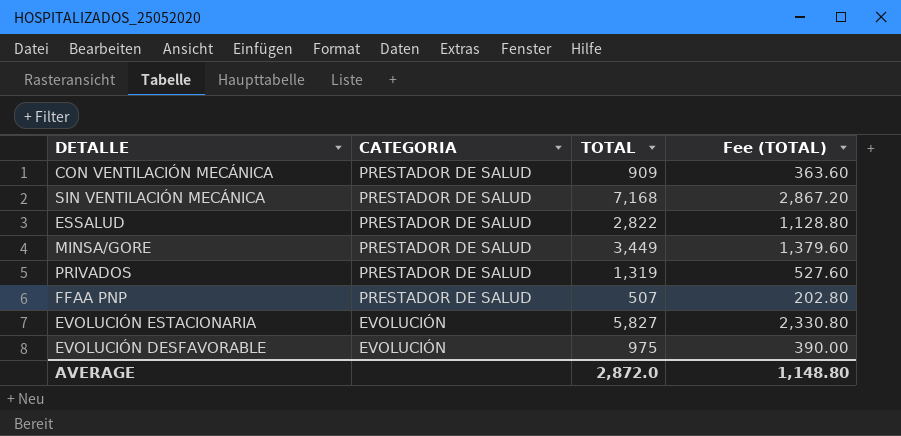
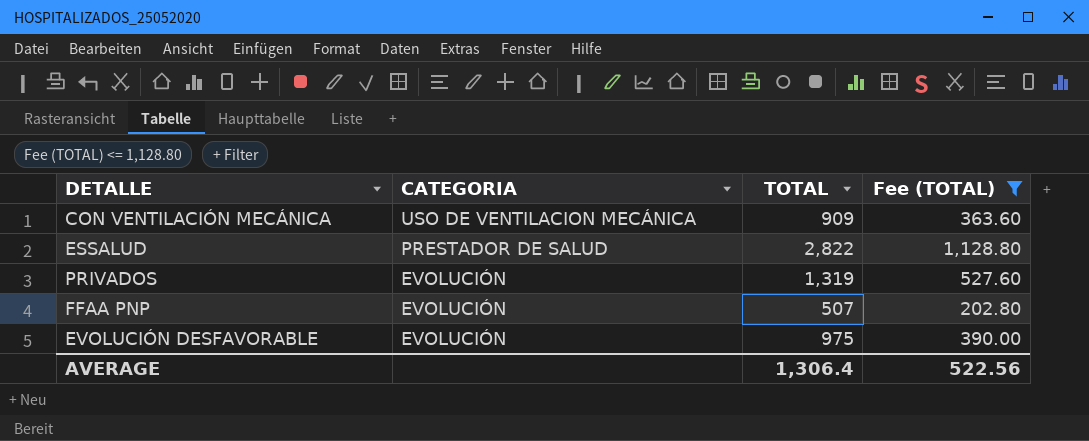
filter: none -> Fee (TOTAL) <= 1,128.80
CON VENTILACIÓN MECÁNICA | CATEGORIA: PRESTADOR DE SALUD -> USO DE VENTILACION MECÁNICA
PRIVADOS | CATEGORIA: PRESTADOR DE SALUD -> EVOLUCIÓN
FFAA PNP | CATEGORIA: PRESTADOR DE SALUD -> EVOLUCIÓN
AVERAGE | TOTAL: 2,872.0 -> 1,306.4
AVERAGE | Fee (TOTAL): 1,148.80 -> 522.56

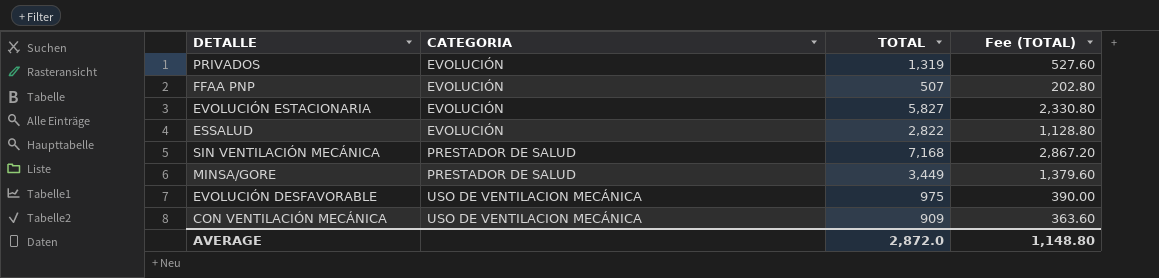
filter: Fee (TOTAL) <= 1,128.80 -> none
row order: CATEGORIA descending -> CATEGORIA ascending
ESSALUD | CATEGORIA: PRESTADOR DE SALUD -> EVOLUCIÓN
EVOLUCIÓN DESFAVORABLE | CATEGORIA: EVOLUCIÓN -> USO DE VENTILACION MECÁNICA
AVERAGE | TOTAL: 1,306.4 -> 2,872.0
AVERAGE | Fee (TOTAL): 522.56 -> 1,148.80

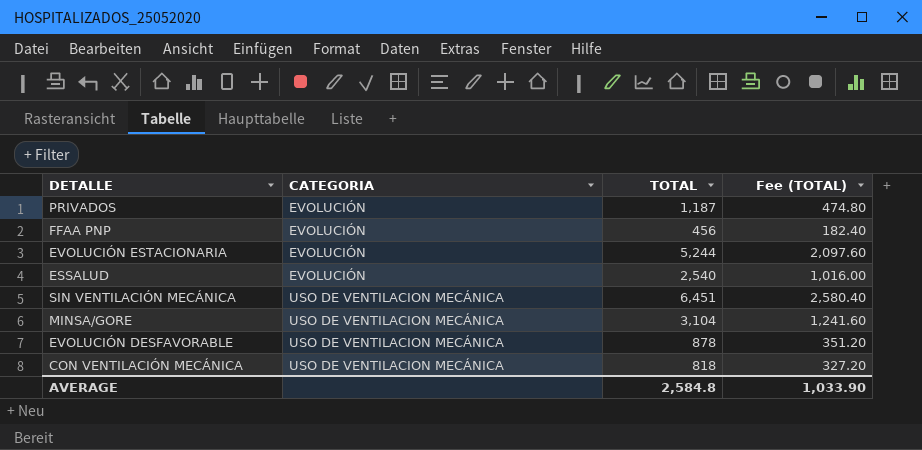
PRIVADOS | TOTAL: 1,319 -> 1,187
PRIVADOS | Fee (TOTAL): 527.60 -> 474.80
FFAA PNP | TOTAL: 507 -> 456
FFAA PNP | Fee (TOTAL): 202.80 -> 182.40
EVOLUCIÓN ESTACIONARIA | TOTAL: 5,827 -> 5,244
EVOLUCIÓN ESTACIONARIA | Fee (TOTAL): 2,330.80 -> 2,097.60
ESSALUD | TOTAL: 2,822 -> 2,540
ESSALUD | Fee (TOTAL): 1,128.80 -> 1,016.00
SIN VENTILACIÓN MECÁNICA | CATEGORIA: PRESTADOR DE SALUD -> USO DE VENTILACION MECÁNICA
SIN VENTILACIÓN MECÁNICA | TOTAL: 7,168 -> 6,451
SIN VENTILACIÓN MECÁNICA | Fee (TOTAL): 2,867.20 -> 2,580.40
MINSA/GORE | CATEGORIA: PRESTADOR DE SALUD -> USO DE VENTILACION MECÁNICA
MINSA/GORE | TOTAL: 3,449 -> 3,104
MINSA/GORE | Fee (TOTAL): 1,379.60 -> 1,241.60
EVOLUCIÓN DESFAVORABLE | TOTAL: 975 -> 878
EVOLUCIÓN DESFAVORABLE | Fee (TOTAL): 390.00 -> 351.20
CON VENTILACIÓN MECÁNICA | TOTAL: 909 -> 818
CON VENTILACIÓN MECÁNICA | Fee (TOTAL): 363.60 -> 327.20
AVERAGE | TOTAL: 2,872.0 -> 2,584.8
AVERAGE | Fee (TOTAL): 1,148.80 -> 1,033.90

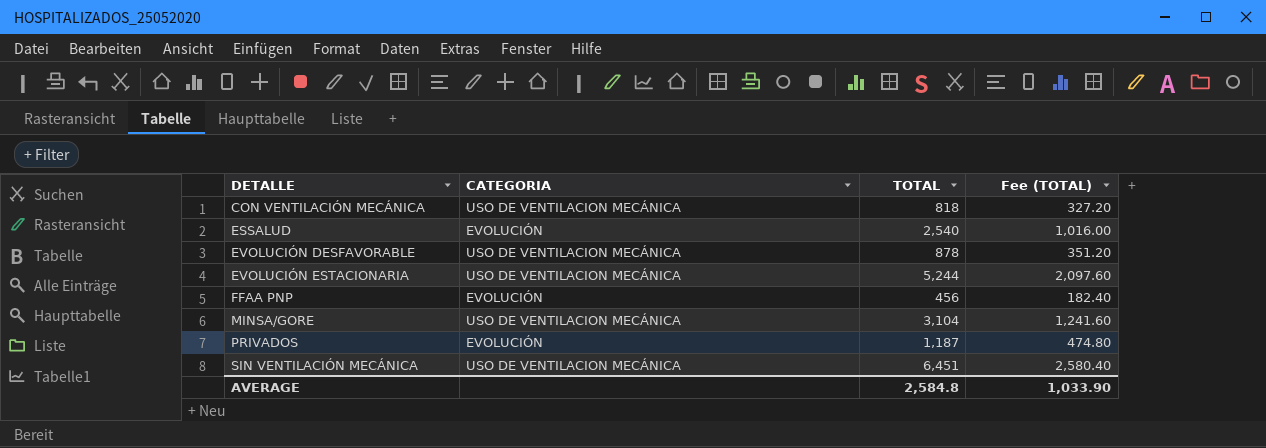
row order: CATEGORIA ascending -> DETALLE ascending
EVOLUCIÓN ESTACIONARIA | CATEGORIA: EVOLUCIÓN -> USO DE VENTILACION MECÁNICA

